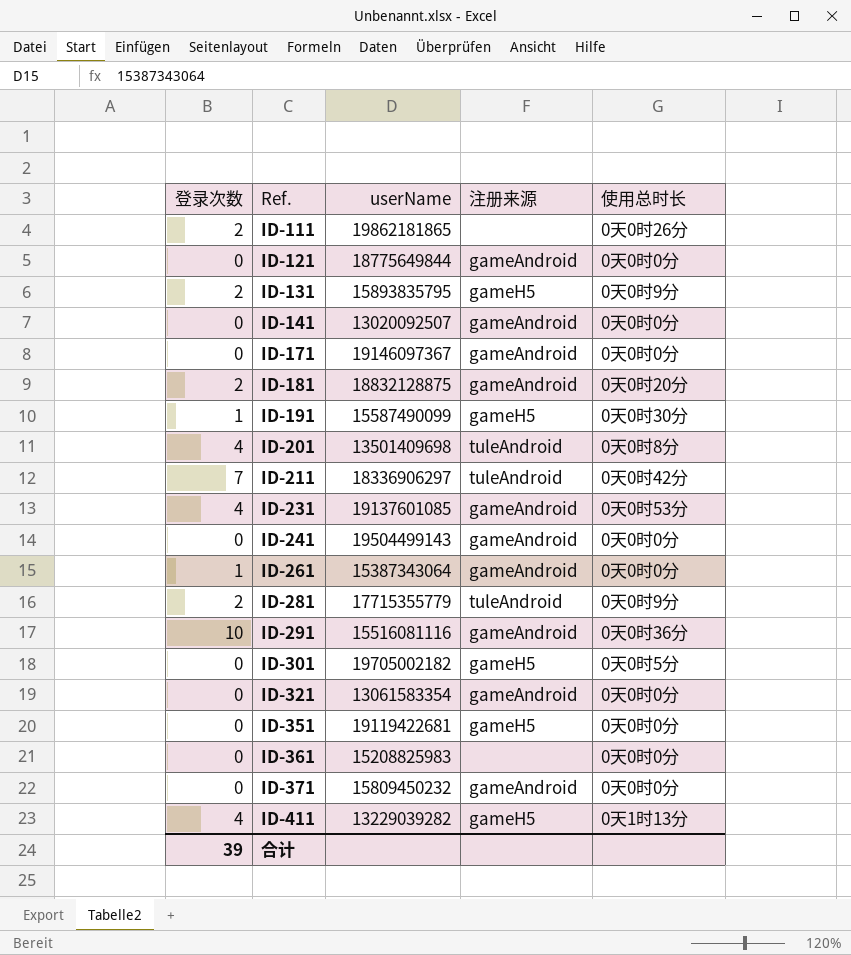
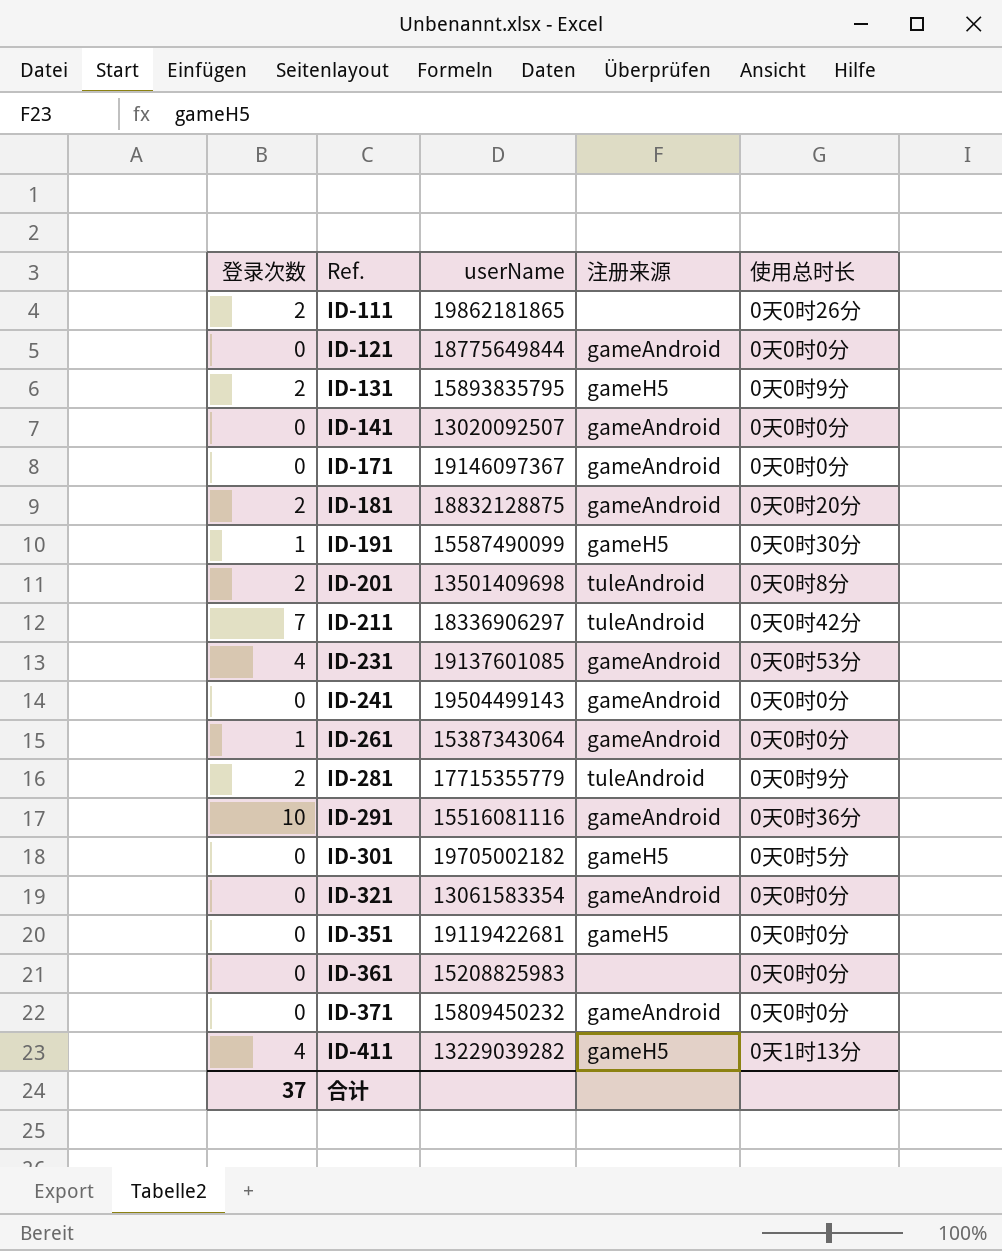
ID-201 | 登录次数: 4 -> 2
合计 | 登录次数: 39 -> 37

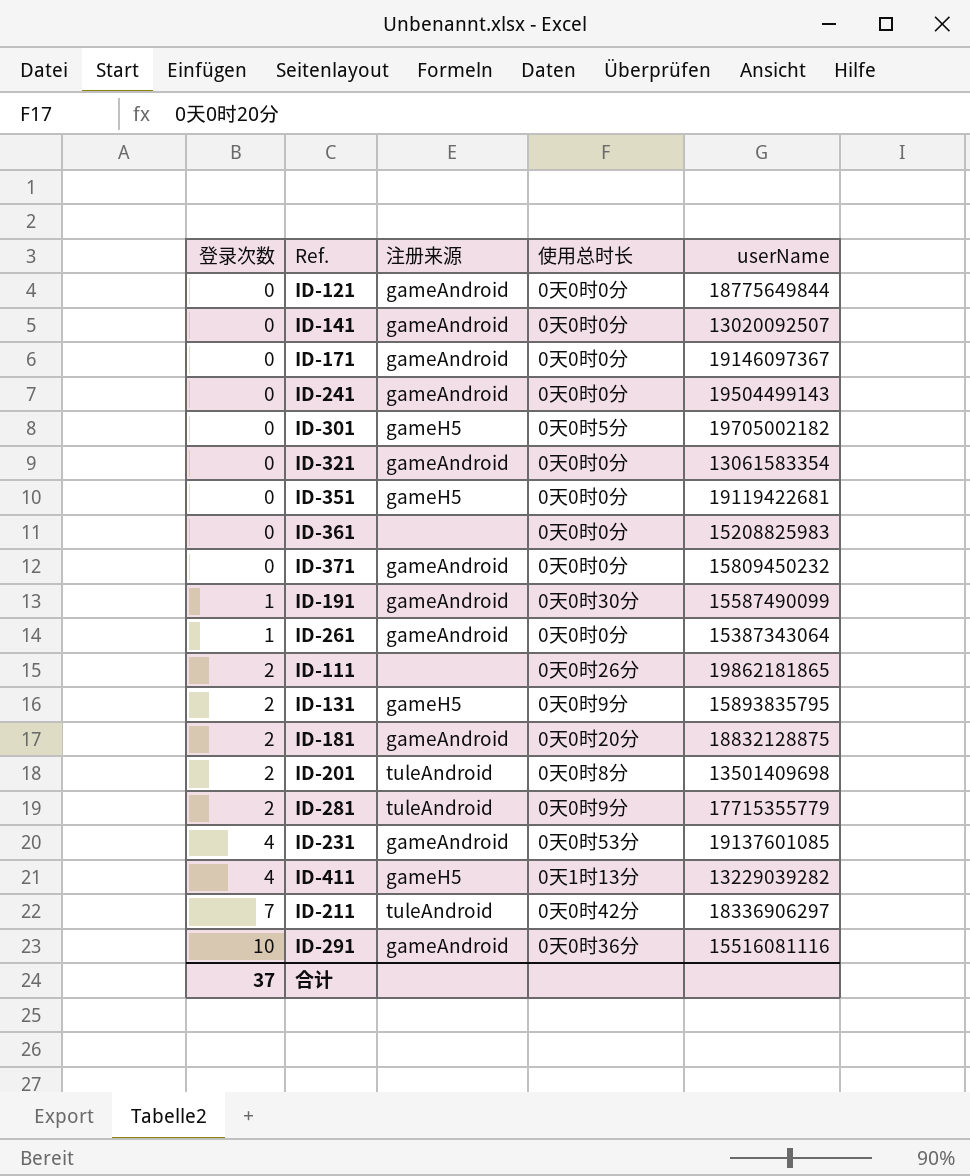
row order: Ref. ascending -> 登录次数 ascending
column userName | position: 3 -> 5
ID-191 | 注册来源: gameH5 -> gameAndroid

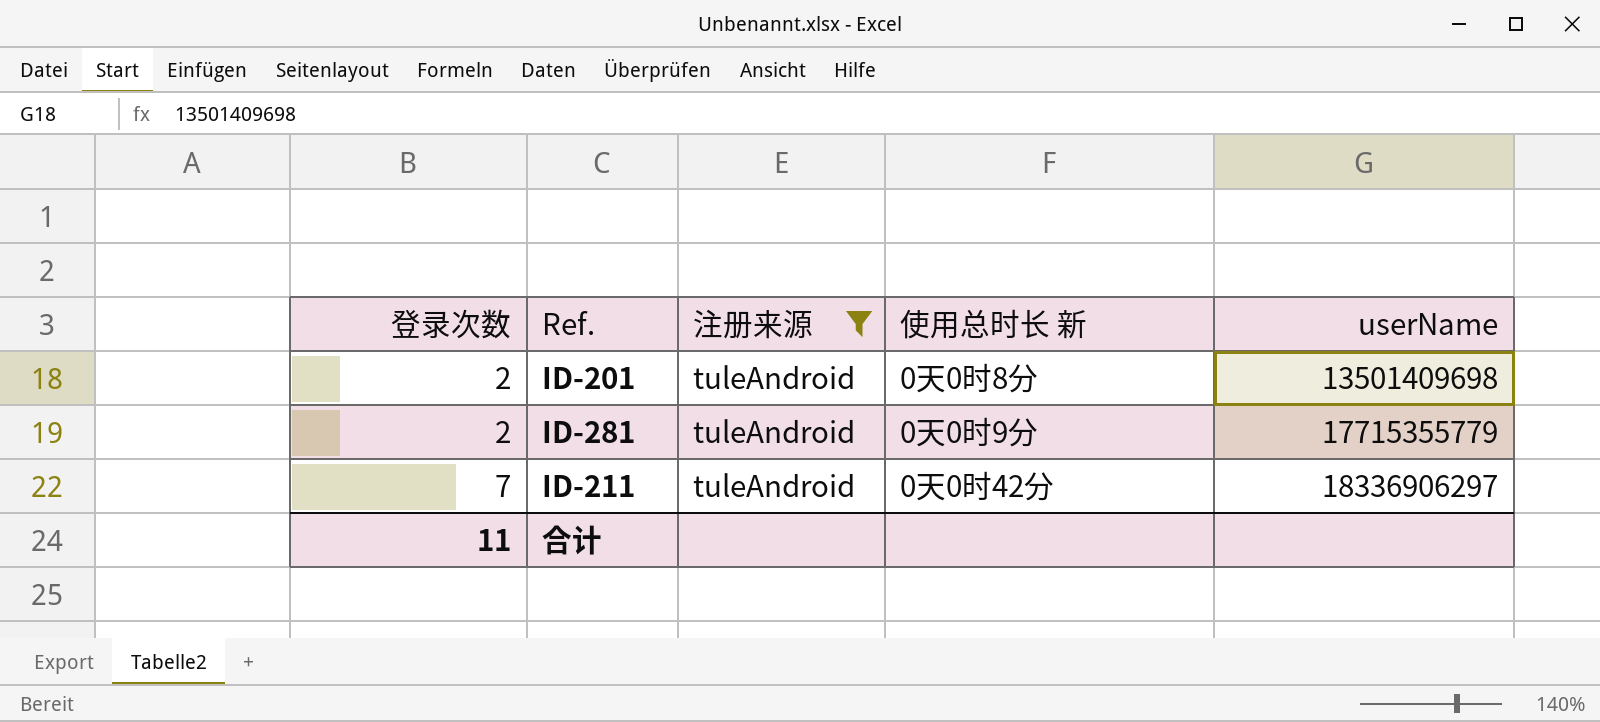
filter: none -> 注册来源 = tuleAndroid
column name: 使用总时长 -> 使用总时长 新
合计 | 登录次数: 37 -> 11

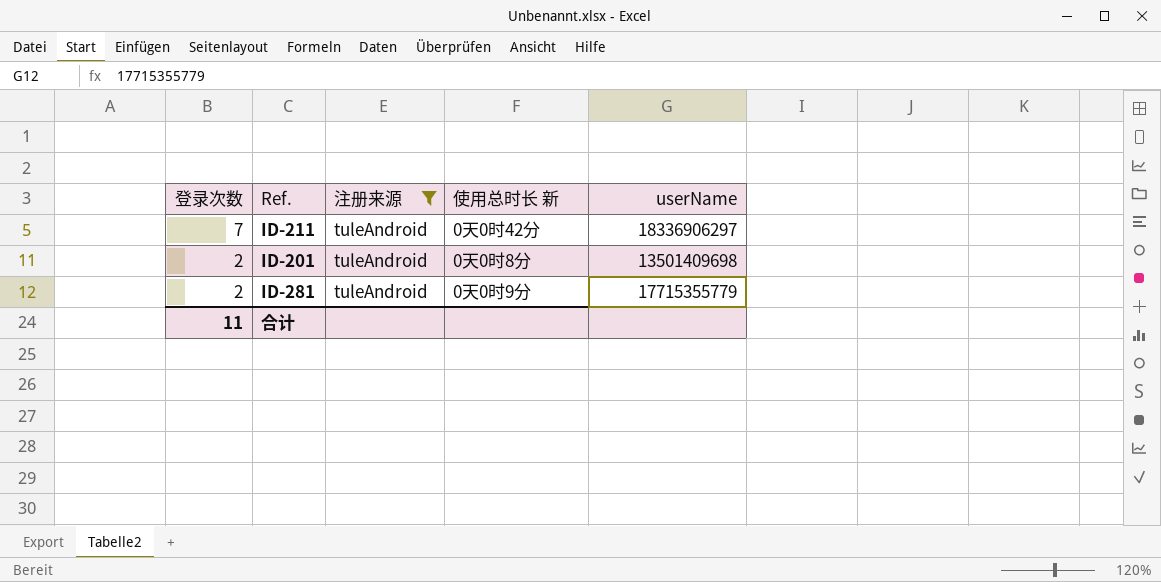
row order: 登录次数 ascending -> 登录次数 descending

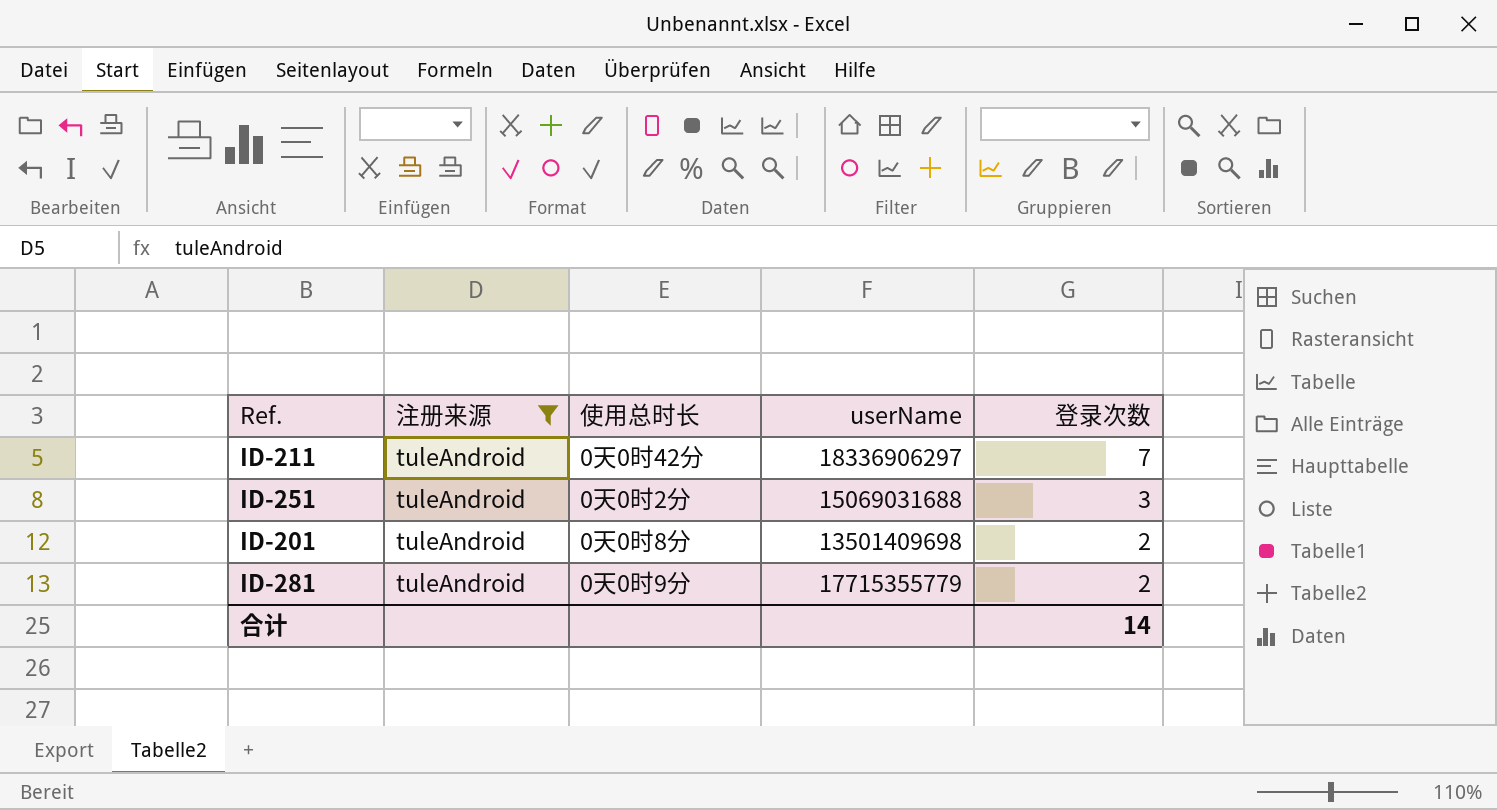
column name: 使用总时长 新 -> 使用总时长
column 登录次数 | position: 1 -> 5
row ID-251: none -> tuleAndroid | 0天0时2分 | 15069031688 | 3
合计 | 登录次数: 11 -> 14

